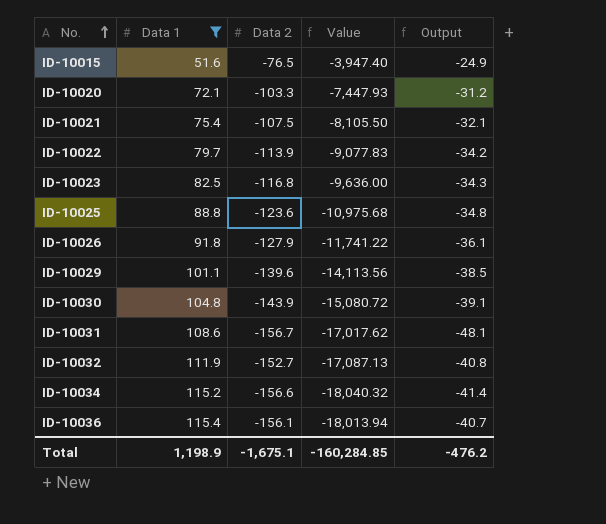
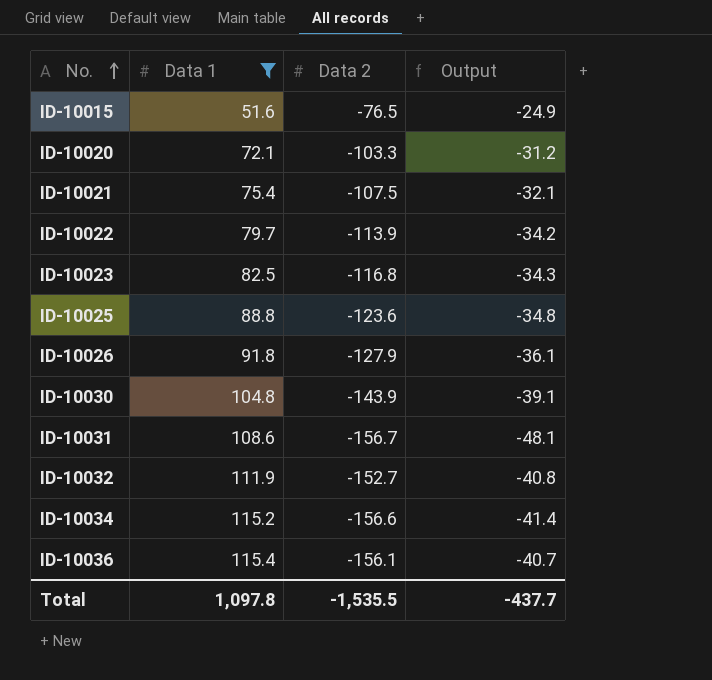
column Value | formula: [Data 1] * [Data 2] -> none
row ID-10029: 101.1 | -139.6 | -14,113.56 | -38.5 -> none
Total | Data 1: 1,198.9 -> 1,097.8
Total | Data 2: -1,675.1 -> -1,535.5
Total | Output: -476.2 -> -437.7

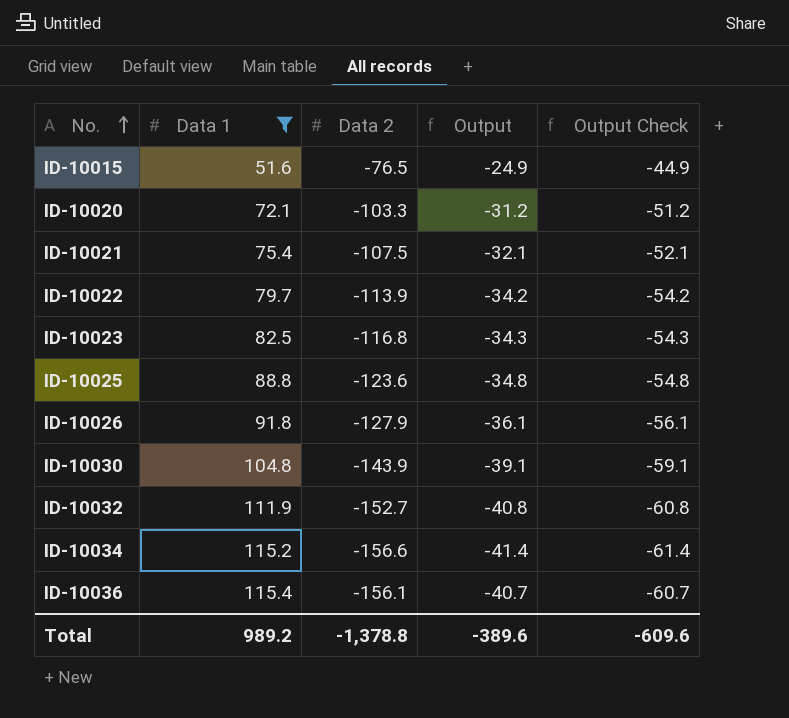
column Output Check | formula: none -> [Output] - 20
row ID-10031: 108.6 | -156.7 | -48.1 -> none
Total | Data 1: 1,097.8 -> 989.2
Total | Data 2: -1,535.5 -> -1,378.8
Total | Output: -437.7 -> -389.6

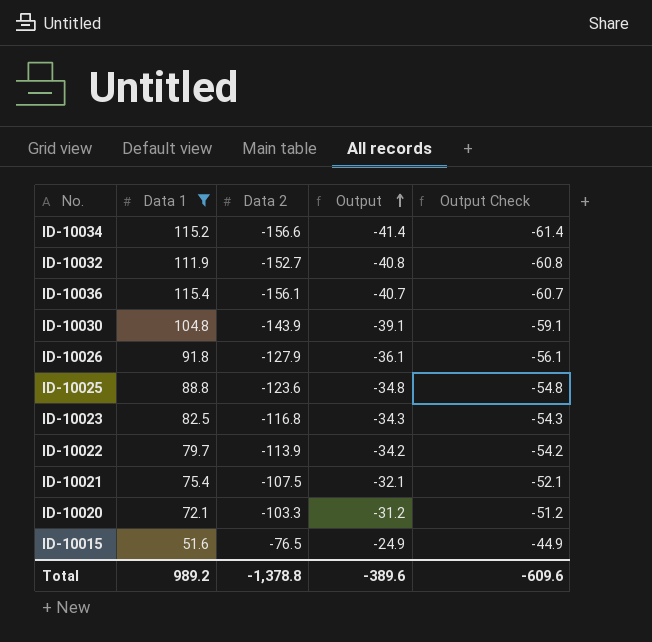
row order: No. ascending -> Output ascending

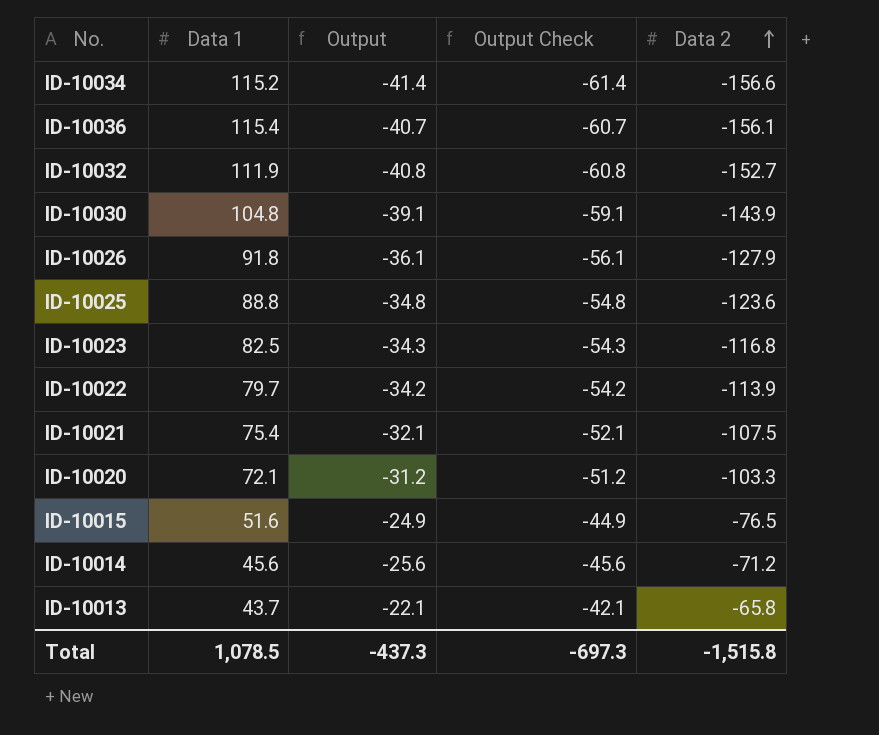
filter: Data 1 >= 51.6 -> none
row order: Output ascending -> Data 2 ascending
column Data 2 | position: 3 -> 5
Total | Data 1: 989.2 -> 1,078.5
Total | Output: -389.6 -> -437.3
Total | Output Check: -609.6 -> -697.3
Total | Data 2: -1,378.8 -> -1,515.8

